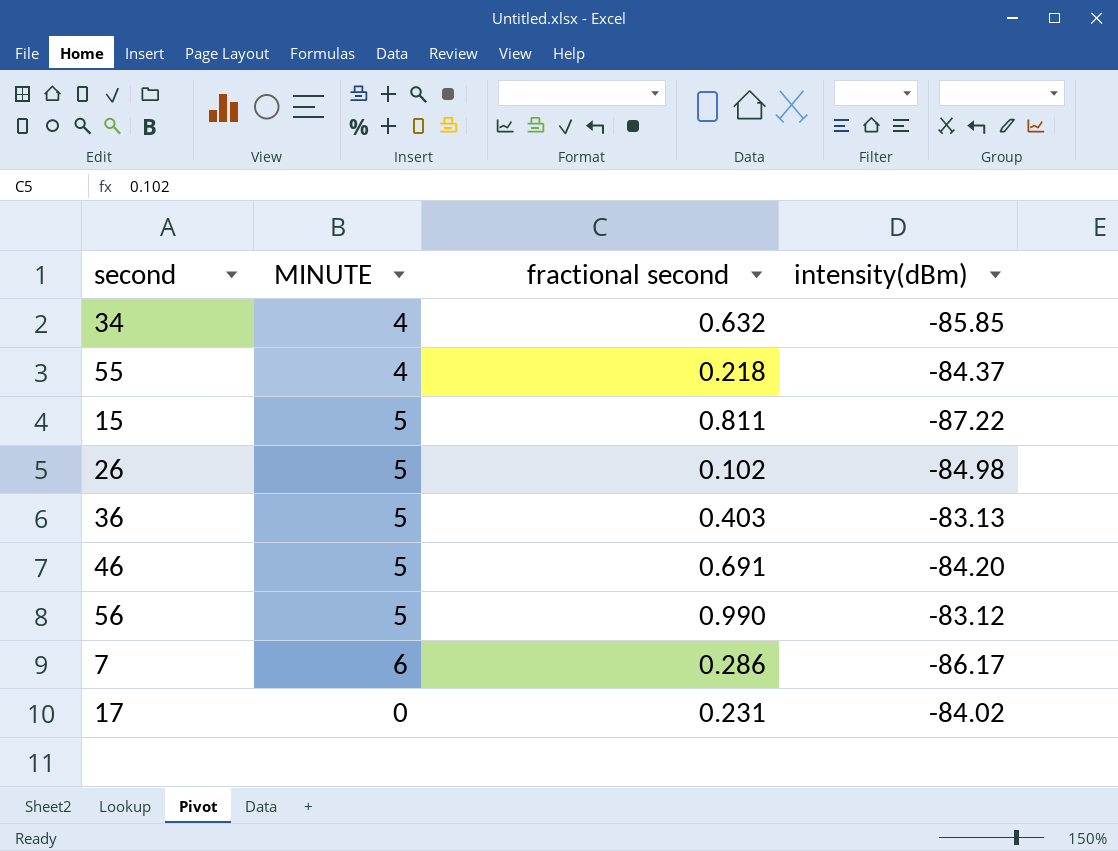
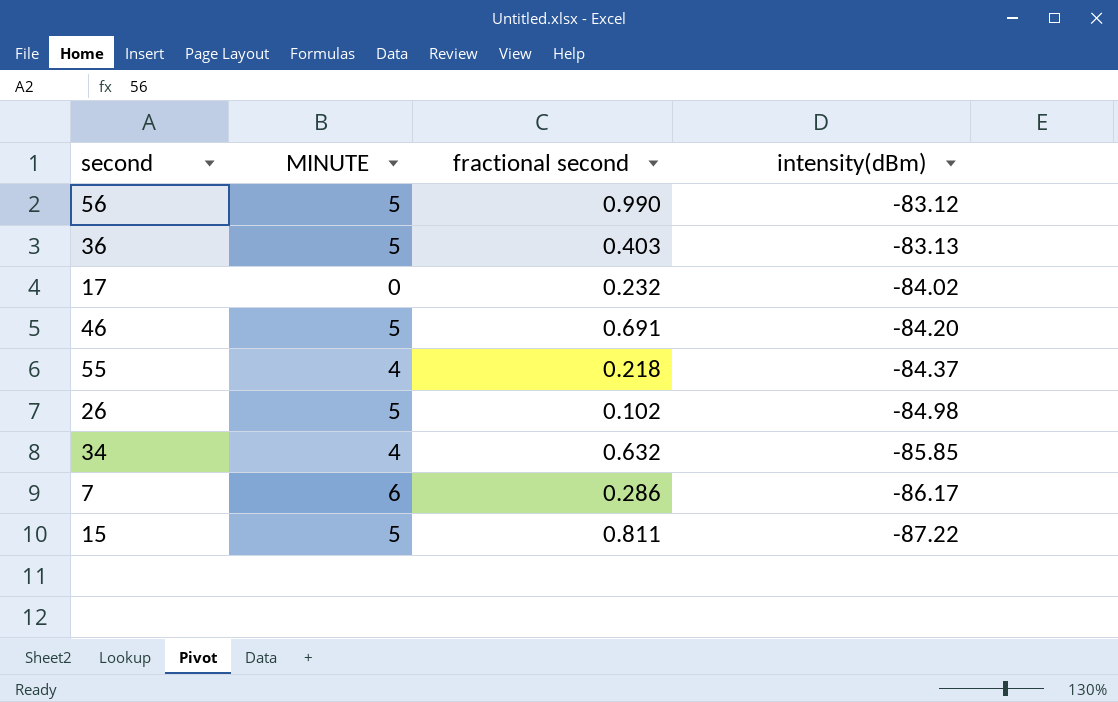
row order: none -> intensity(dBm) descending
17 | fractional second: 0.231 -> 0.232

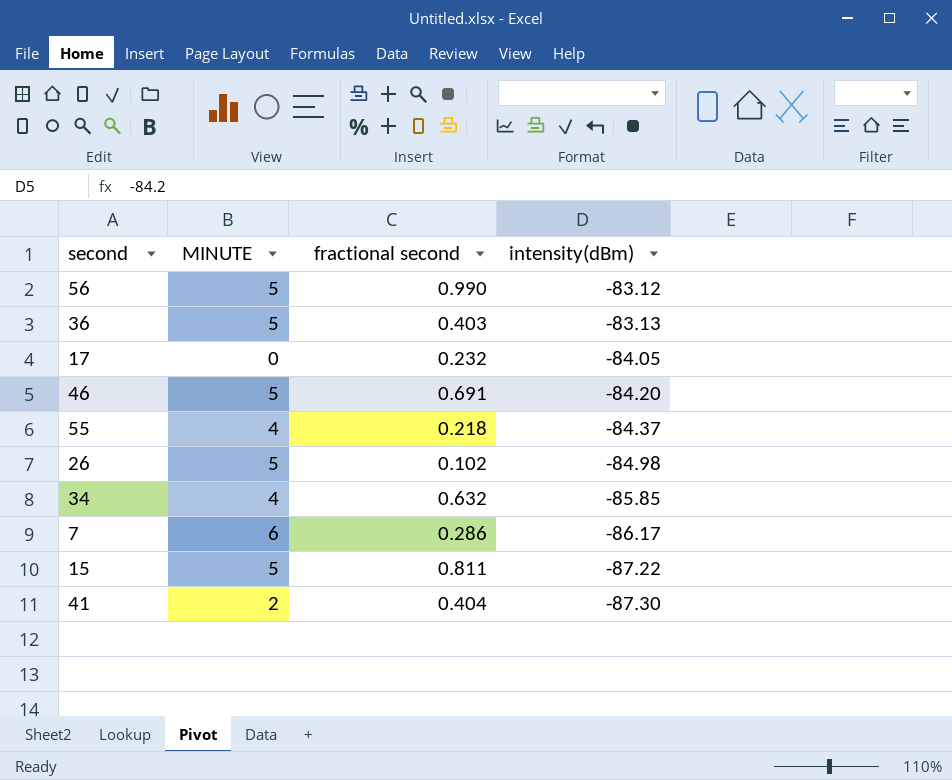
17 | intensity(dBm): -84.02 -> -84.05
row 41: none -> 2 | 0.404 | -87.30

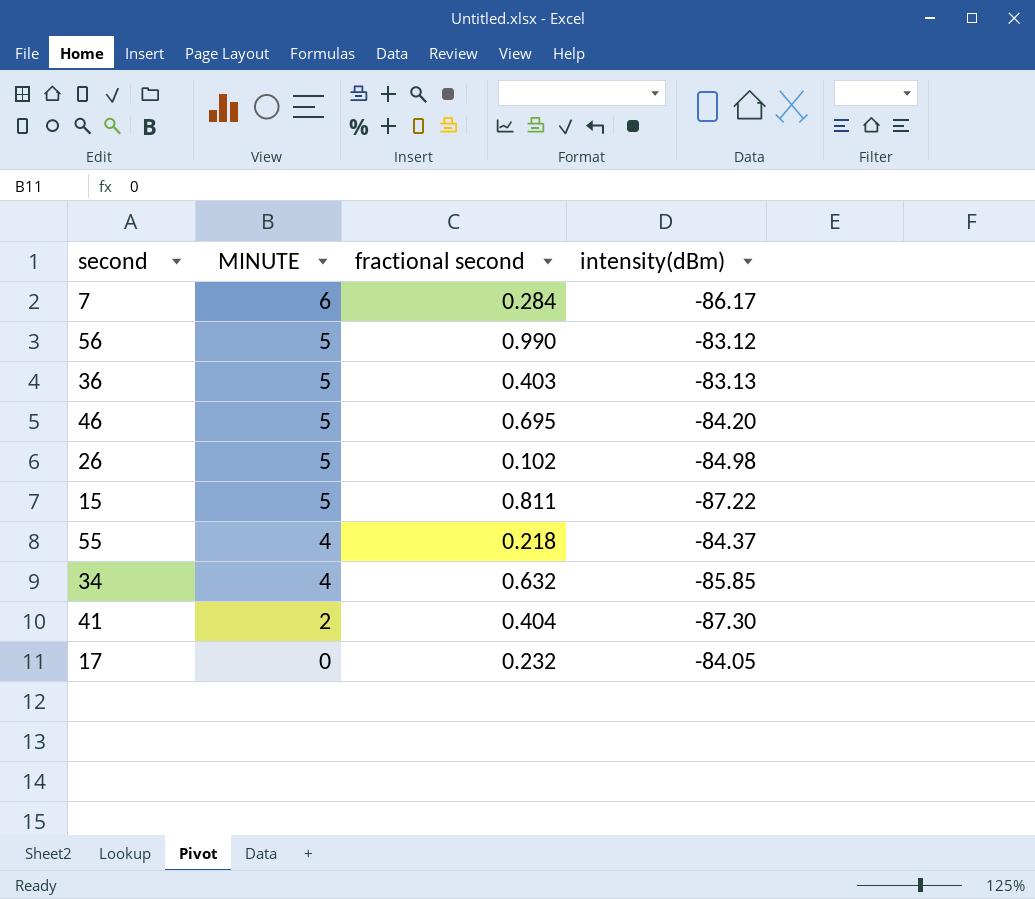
row order: intensity(dBm) descending -> MINUTE descending
7 | fractional second: 0.286 -> 0.284
46 | fractional second: 0.691 -> 0.695

